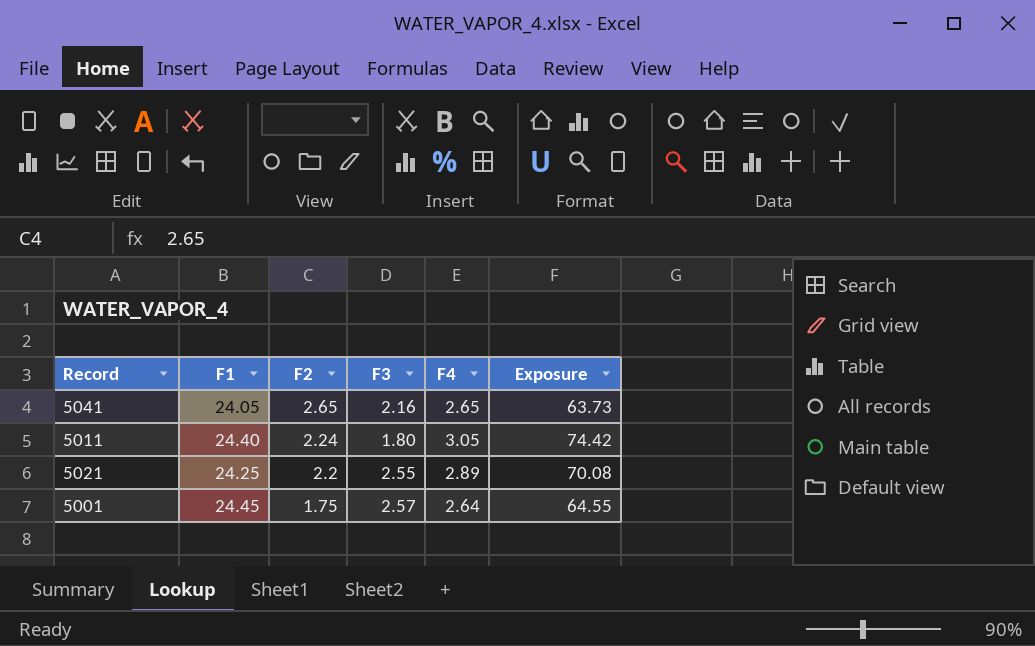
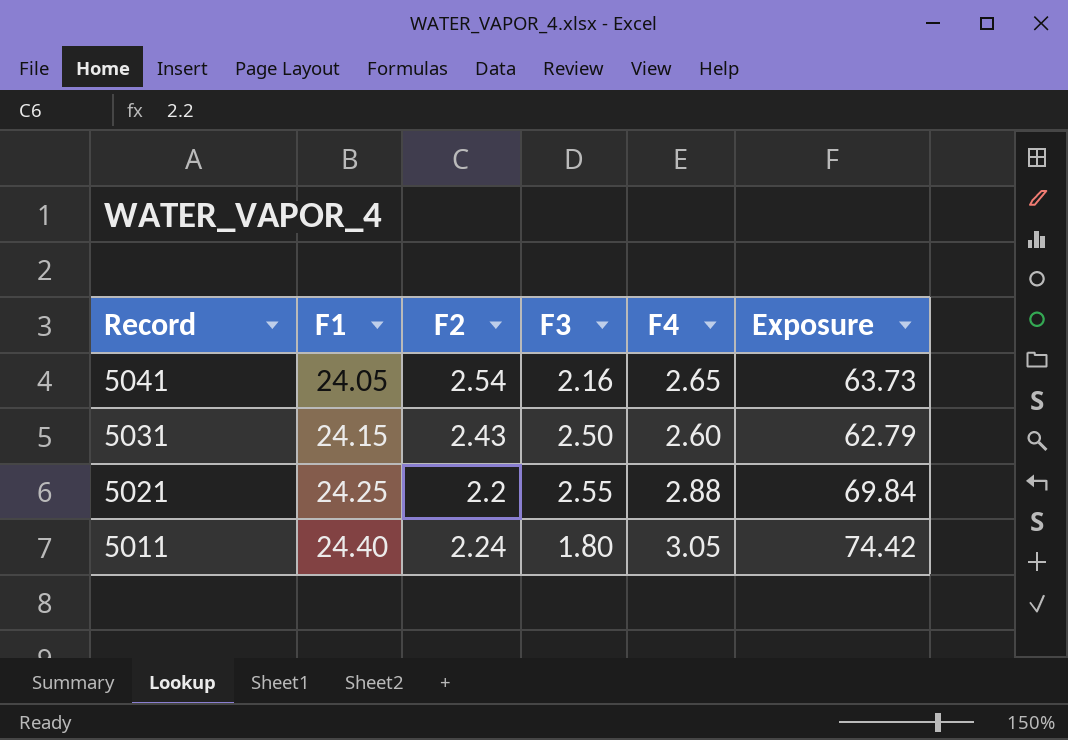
row order: F2 descending -> Record descending
row 5001: 24.45 | 1.75 | 2.57 | 2.64 | 64.55 -> none
5041 | F2: 2.65 -> 2.54
row 5031: none -> 24.15 | 2.43 | 2.50 | 2.60 | 62.79
5021 | F4: 2.89 -> 2.88
5021 | Exposure: 70.08 -> 69.84

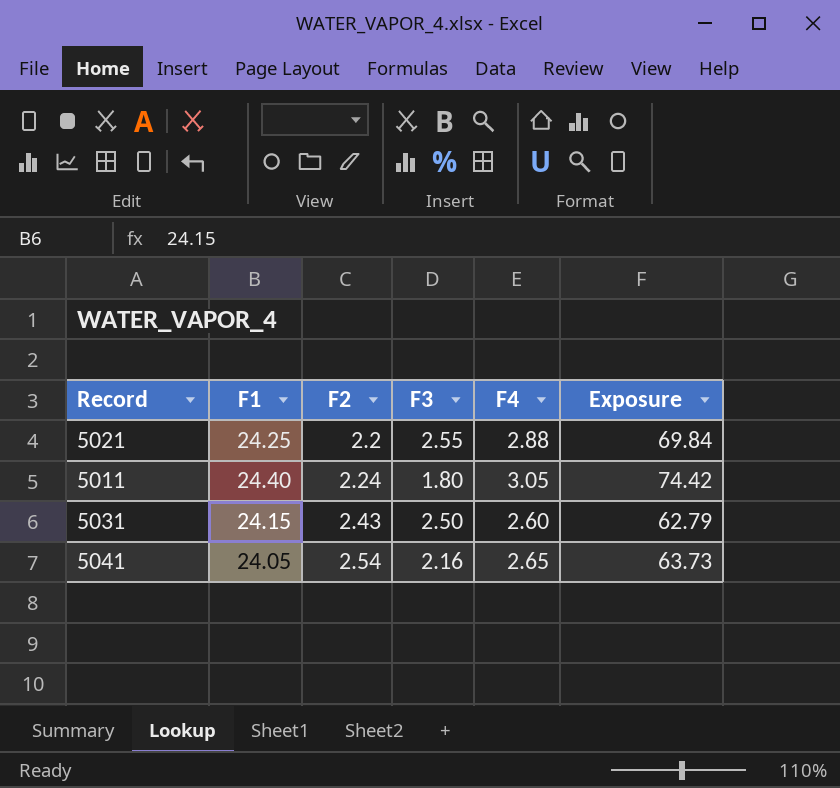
row order: Record descending -> F2 ascending

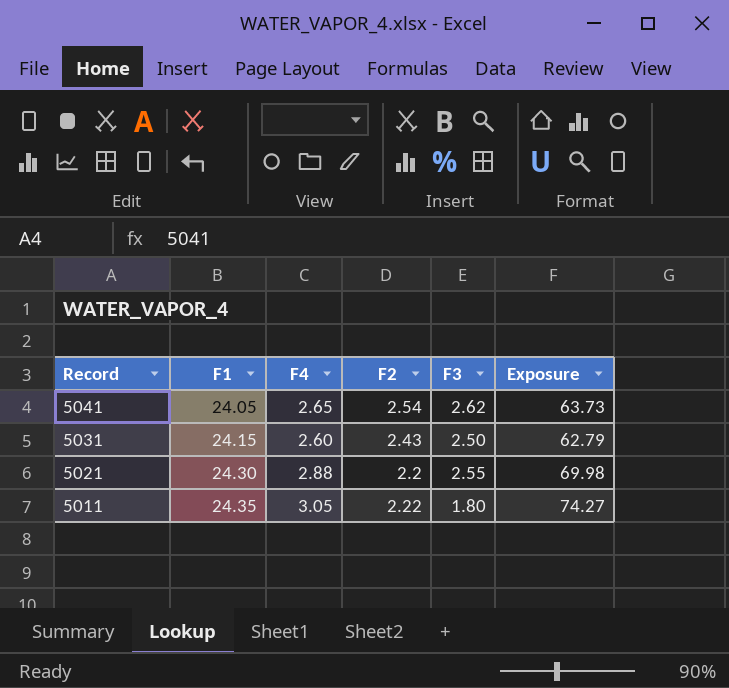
row order: F2 ascending -> Record descending
column F4 | position: 5 -> 3
5041 | F3: 2.16 -> 2.62
5021 | F1: 24.25 -> 24.30
5021 | Exposure: 69.84 -> 69.98
5011 | F1: 24.40 -> 24.35
5011 | F2: 2.24 -> 2.22
5011 | Exposure: 74.42 -> 74.27

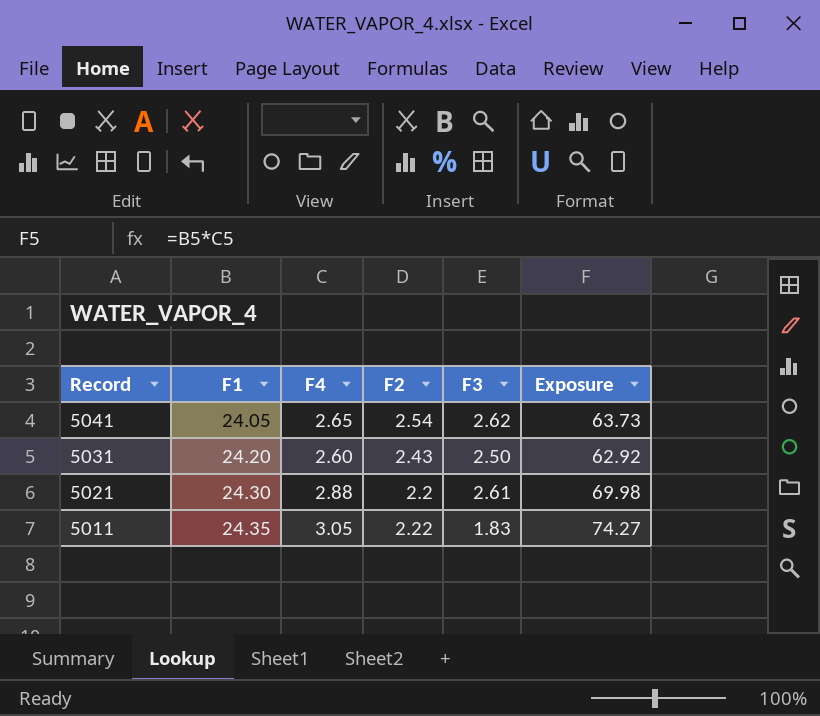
5031 | F1: 24.15 -> 24.20
5031 | Exposure: 62.79 -> 62.92
5021 | F3: 2.55 -> 2.61
5011 | F3: 1.80 -> 1.83

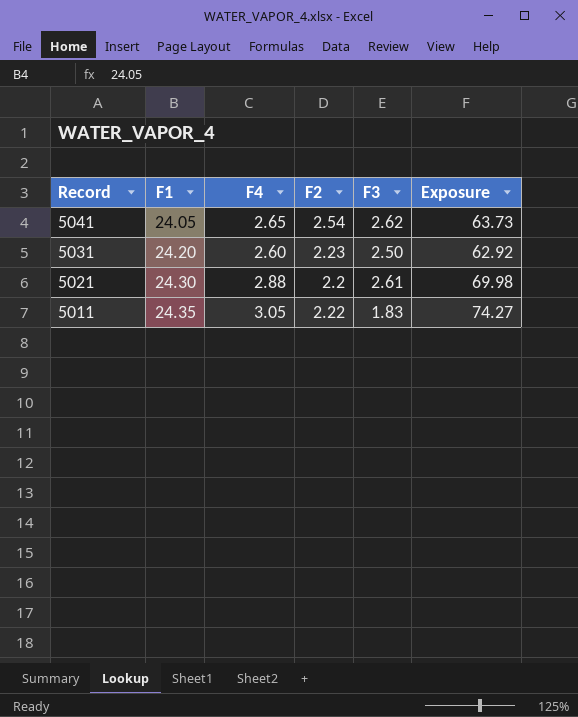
5031 | F2: 2.43 -> 2.23

